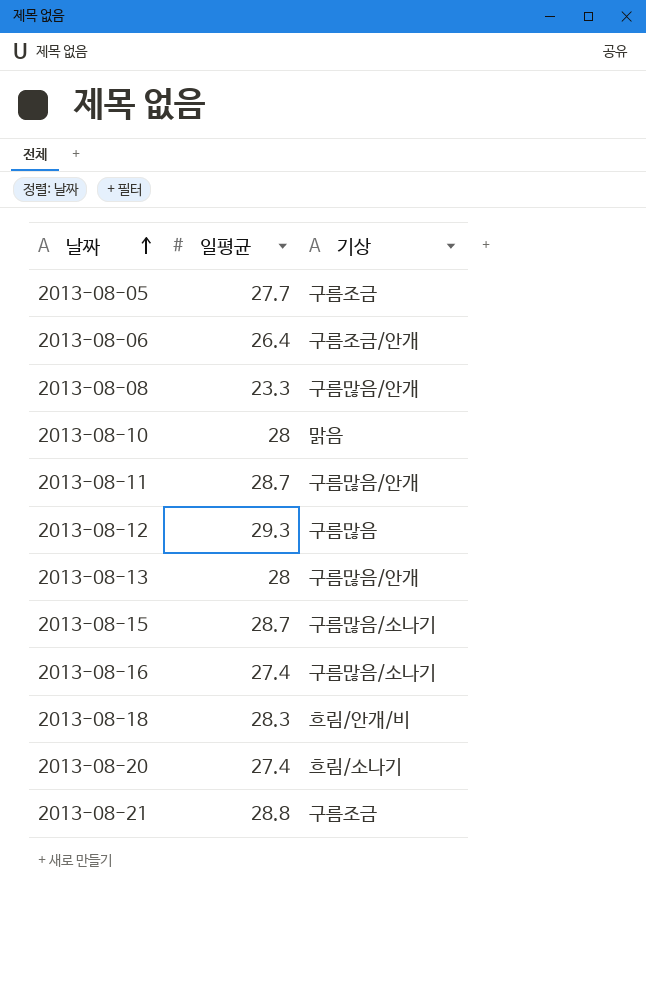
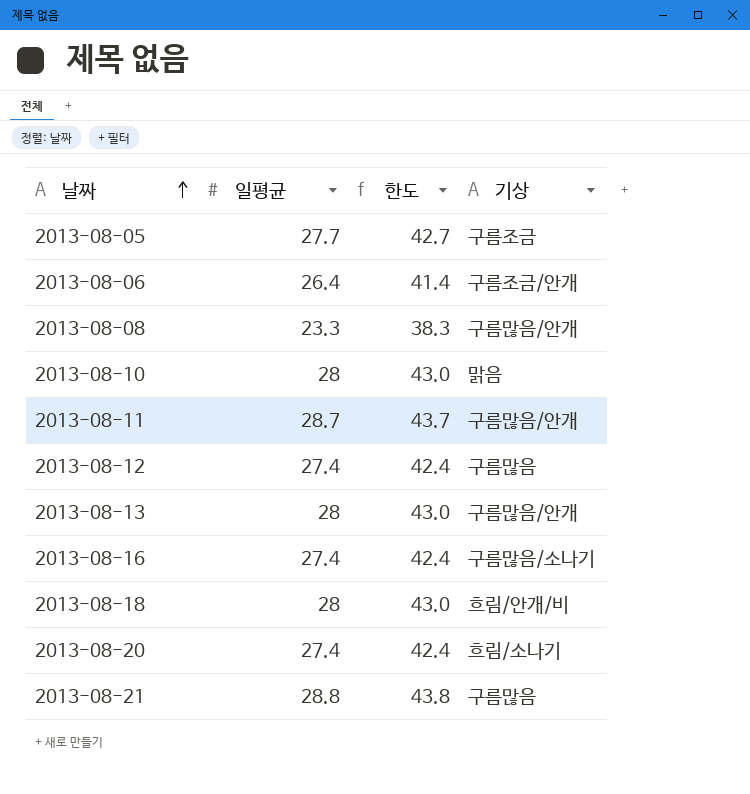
column 한도 | formula: none -> [일평균] + 15
row 2013-08-15: 28.7 | 구름많음/소나기 -> none
2013-08-12 | 일평균: 29.3 -> 27.4
2013-08-18 | 일평균: 28.3 -> 28
2013-08-21 | 기상: 구름조금 -> 구름많음

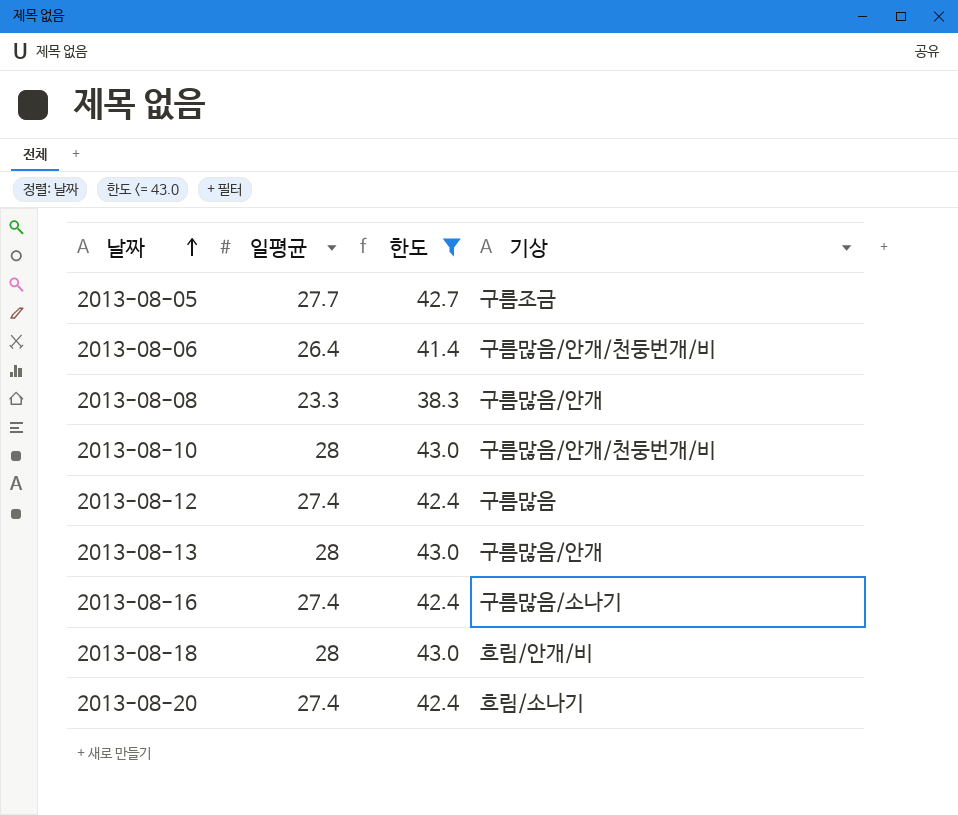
filter: none -> 한도 <= 43.0
2013-08-06 | 기상: 구름조금/안개 -> 구름많음/안개/천둥번개/비
2013-08-10 | 기상: 맑음 -> 구름많음/안개/천둥번개/비

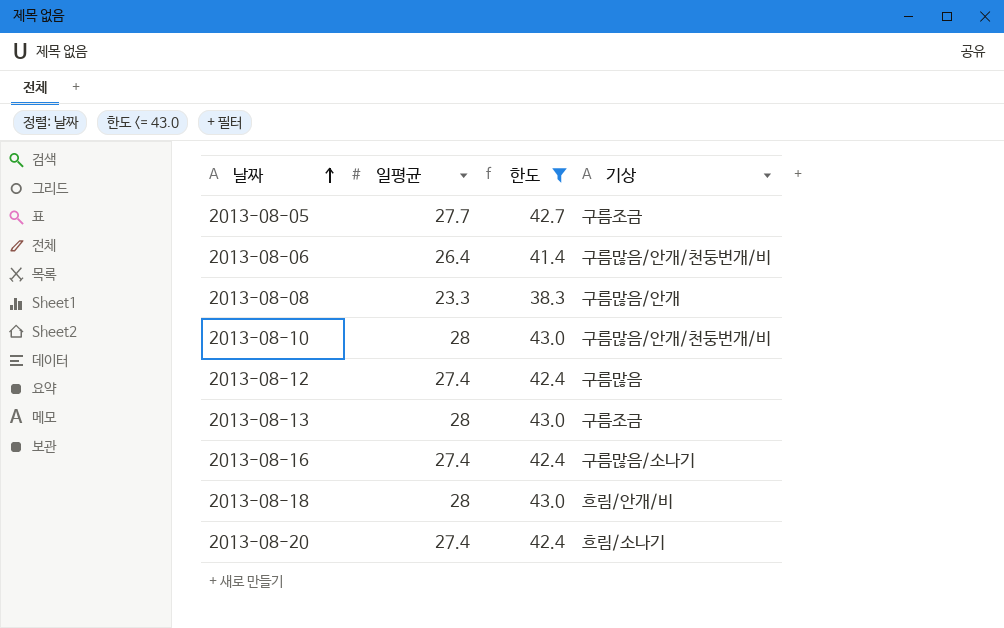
2013-08-13 | 기상: 구름많음/안개 -> 구름조금

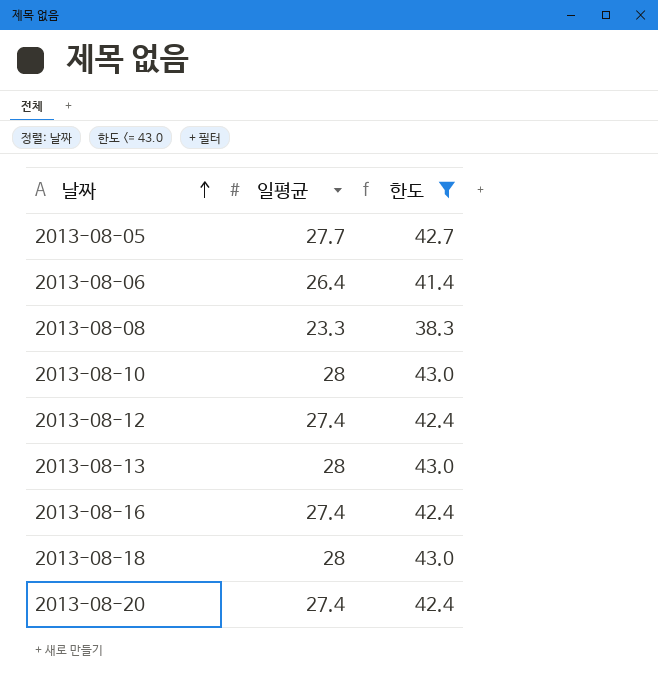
column 기상 | position: 4 -> none

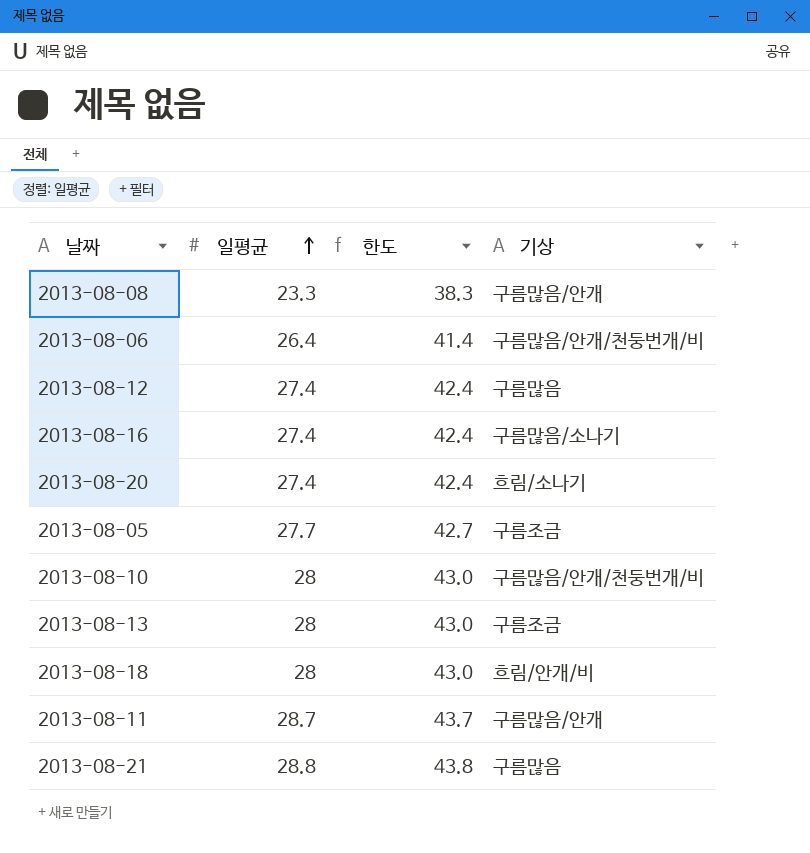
filter: 한도 <= 43.0 -> none
row order: 날짜 ascending -> 일평균 ascending
column 기상 | position: none -> 4

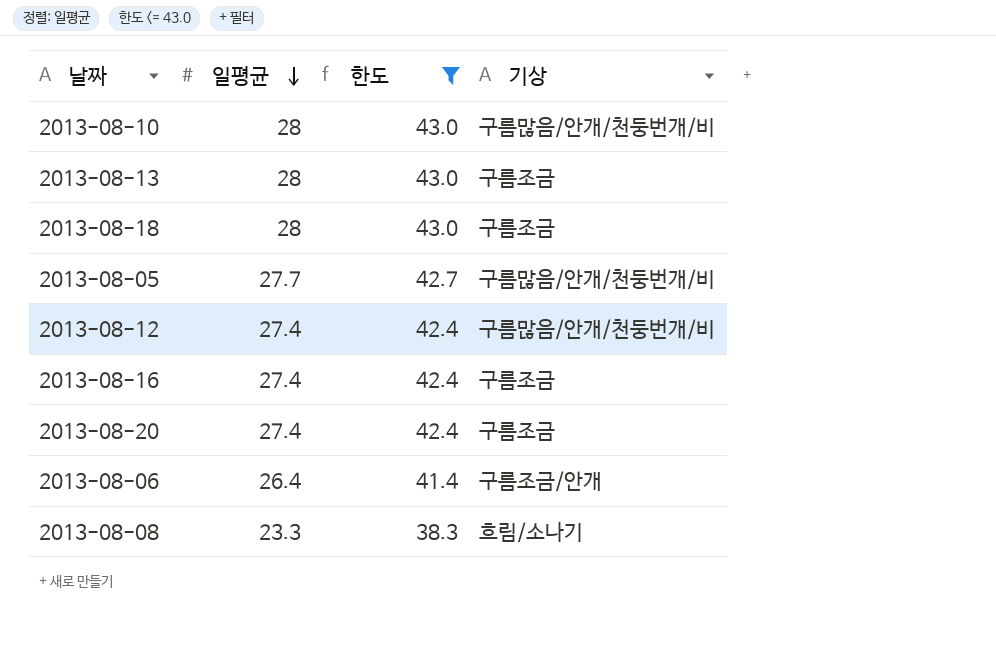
filter: none -> 한도 <= 43.0
row order: 일평균 ascending -> 일평균 descending
2013-08-18 | 기상: 흐림/안개/비 -> 구름조금
2013-08-05 | 기상: 구름조금 -> 구름많음/안개/천둥번개/비
2013-08-12 | 기상: 구름많음 -> 구름많음/안개/천둥번개/비
2013-08-16 | 기상: 구름많음/소나기 -> 구름조금
2013-08-20 | 기상: 흐림/소나기 -> 구름조금
2013-08-06 | 기상: 구름많음/안개/천둥번개/비 -> 구름조금/안개
2013-08-08 | 기상: 구름많음/안개 -> 흐림/소나기

